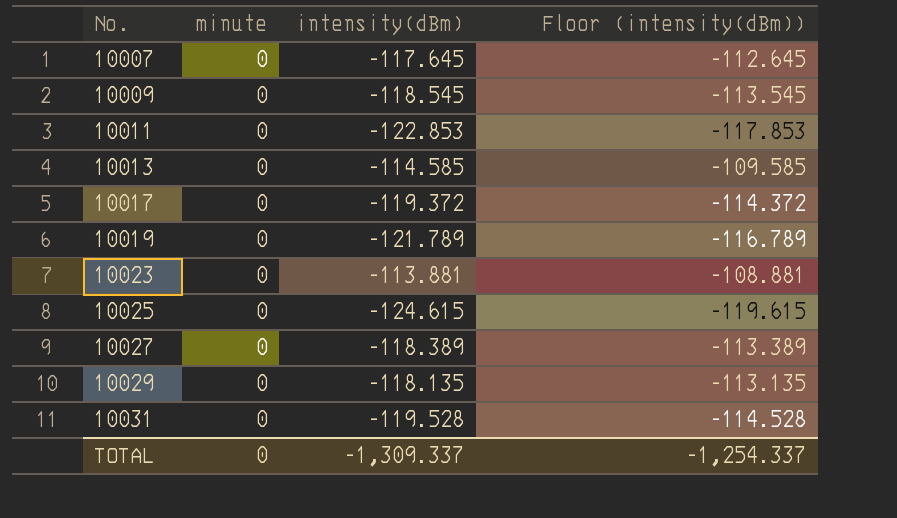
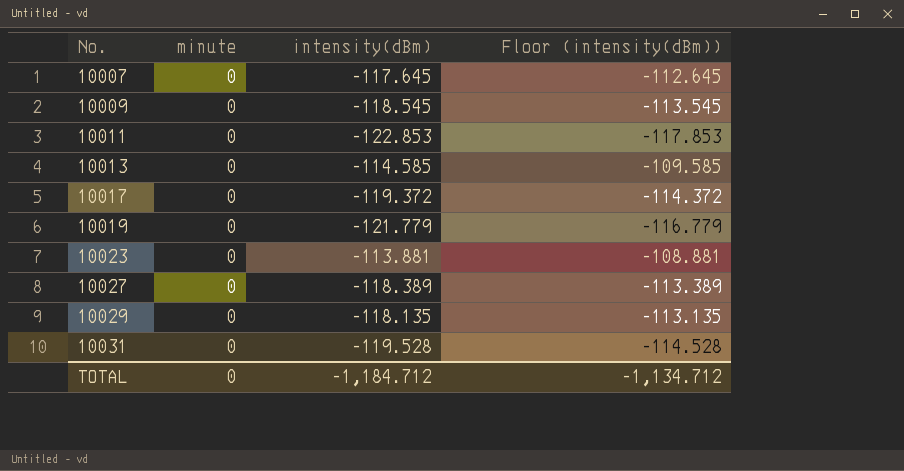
row 10025: 0 | -124.615 | -119.615 -> none
10019 | intensity(dBm): -121.789 -> -121.779
10019 | Floor (intensity(dBm)): -116.789 -> -116.779
TOTAL | intensity(dBm): -1,309.337 -> -1,184.712
TOTAL | Floor (intensity(dBm)): -1,254.337 -> -1,134.712

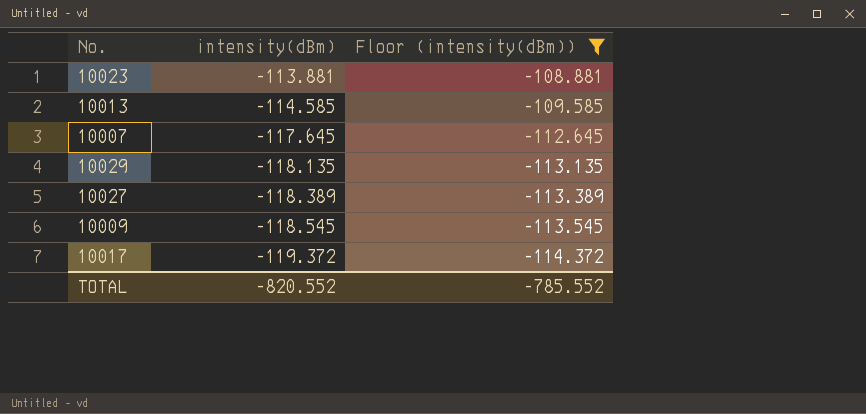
filter: none -> Floor (intensity(dBm)) >= -114.372
row order: No. ascending -> intensity(dBm) descending
column minute | position: 2 -> none
TOTAL | intensity(dBm): -1,184.712 -> -820.552
TOTAL | Floor (intensity(dBm)): -1,134.712 -> -785.552

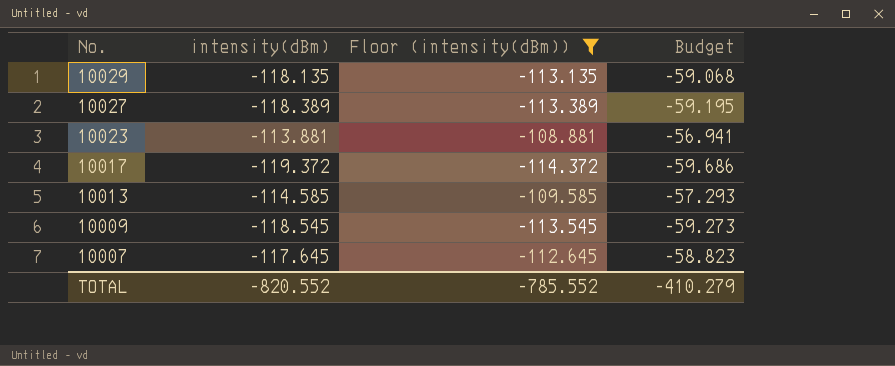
row order: intensity(dBm) descending -> No. descending
column Budget | formula: none -> [intensity(dBm)] * 0.5

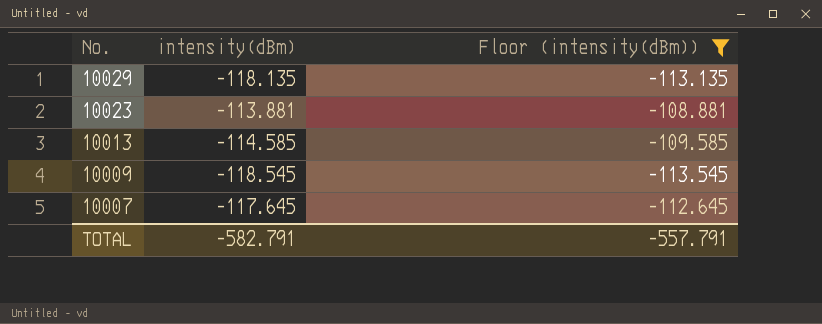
column Budget | formula: [intensity(dBm)] * 0.5 -> none
row 10027: -118.389 | -113.389 | -59.195 -> none
row 10017: -119.372 | -114.372 | -59.686 -> none
TOTAL | intensity(dBm): -820.552 -> -582.791
TOTAL | Floor (intensity(dBm)): -785.552 -> -557.791

